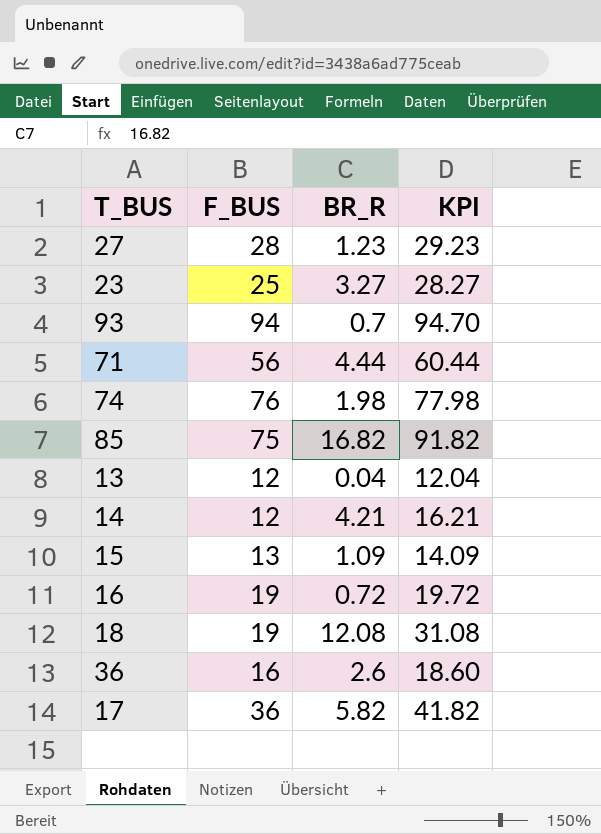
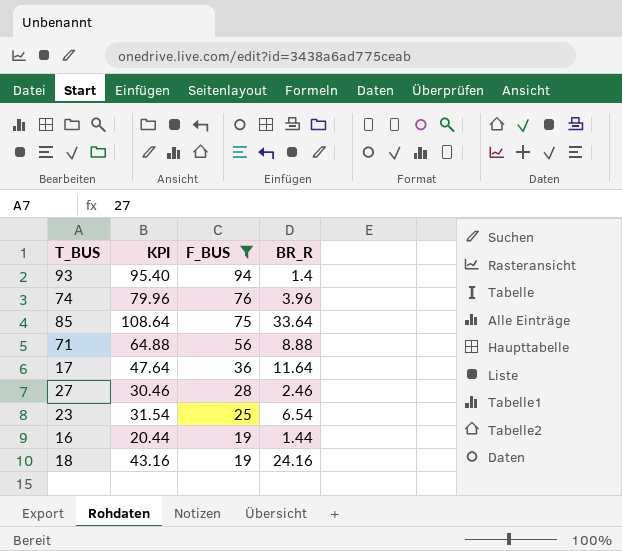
filter: none -> F_BUS >= 19
row order: none -> F_BUS descending
column KPI | position: 4 -> 2
93 | KPI: 94.70 -> 95.40
93 | BR_R: 0.7 -> 1.4
74 | KPI: 77.98 -> 79.96
74 | BR_R: 1.98 -> 3.96
85 | KPI: 91.82 -> 108.64
85 | BR_R: 16.82 -> 33.64
71 | KPI: 60.44 -> 64.88
71 | BR_R: 4.44 -> 8.88
17 | KPI: 41.82 -> 47.64
17 | BR_R: 5.82 -> 11.64
27 | KPI: 29.23 -> 30.46
27 | BR_R: 1.23 -> 2.46
23 | KPI: 28.27 -> 31.54
23 | BR_R: 3.27 -> 6.54
16 | KPI: 19.72 -> 20.44
16 | BR_R: 0.72 -> 1.44
18 | KPI: 31.08 -> 43.16
18 | BR_R: 12.08 -> 24.16

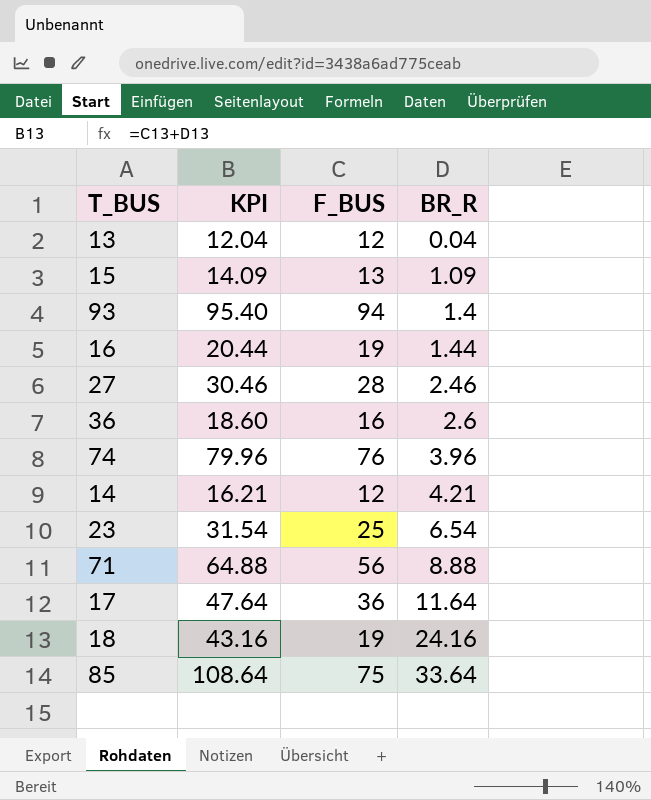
filter: F_BUS >= 19 -> none
row order: F_BUS descending -> BR_R ascending

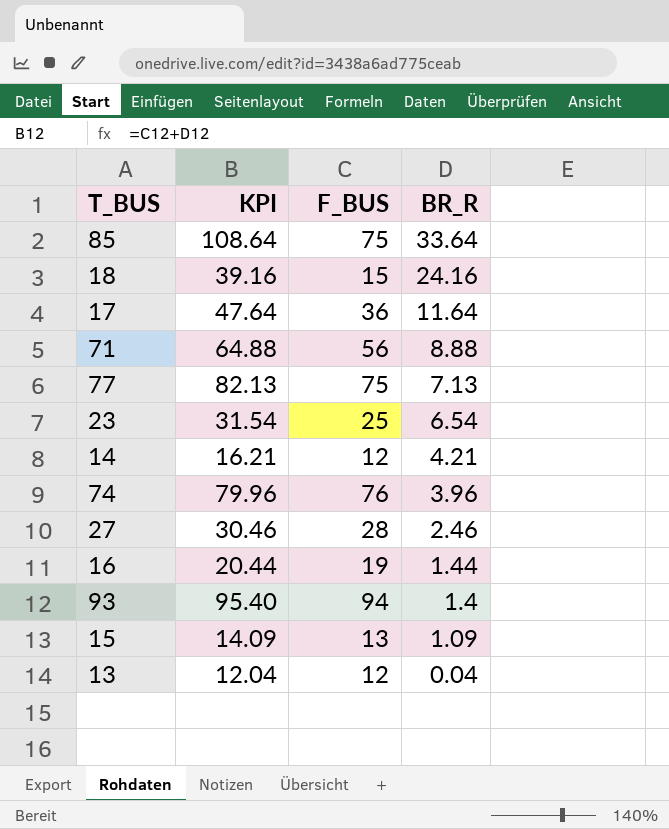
row order: BR_R ascending -> BR_R descending
row 36: 18.60 | 16 | 2.6 -> none
18 | KPI: 43.16 -> 39.16
18 | F_BUS: 19 -> 15
row 77: none -> 82.13 | 75 | 7.13

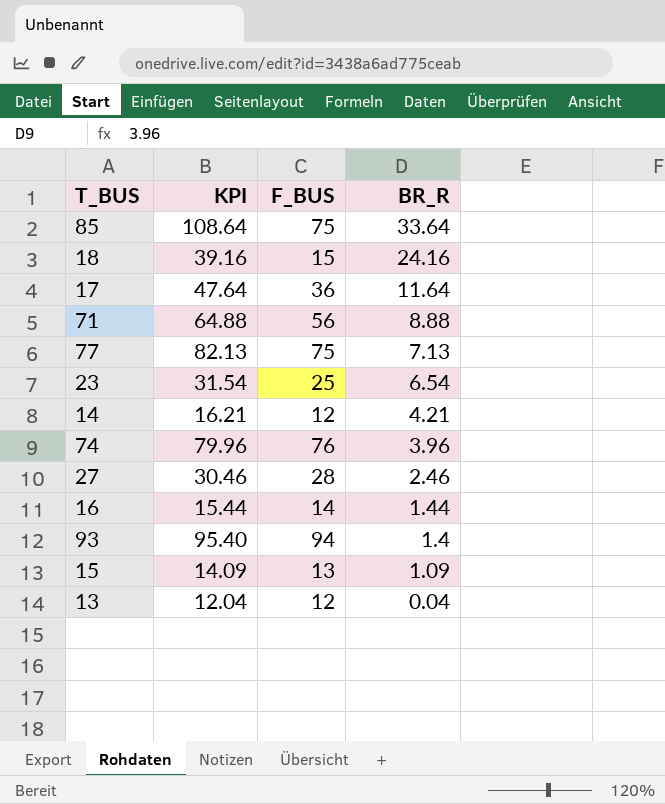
16 | KPI: 20.44 -> 15.44
16 | F_BUS: 19 -> 14

